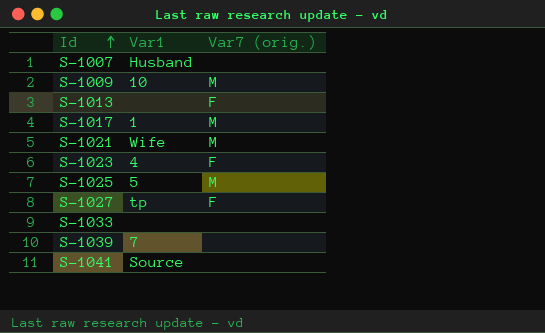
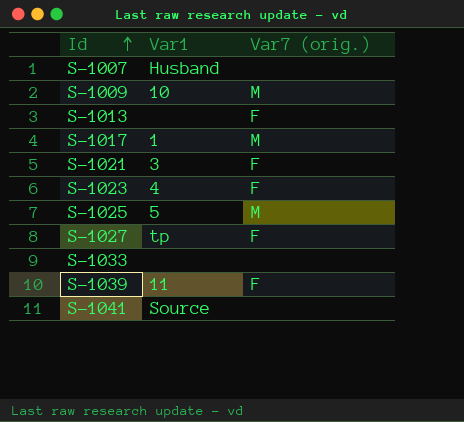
S-1021 | Var1: Wife -> 3
S-1021 | Var7 (orig.): M -> F
S-1039 | Var1: 7 -> 11
S-1039 | Var7 (orig.): none -> F

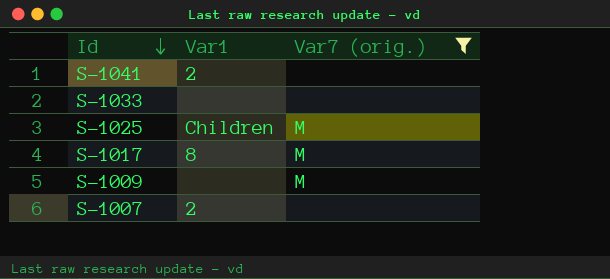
filter: none -> Var7 (orig.) != F
row order: Id ascending -> Id descending
S-1041 | Var1: Source -> 2
S-1025 | Var1: 5 -> Children
S-1017 | Var1: 1 -> 8
S-1009 | Var1: 10 -> none
S-1007 | Var1: Husband -> 2

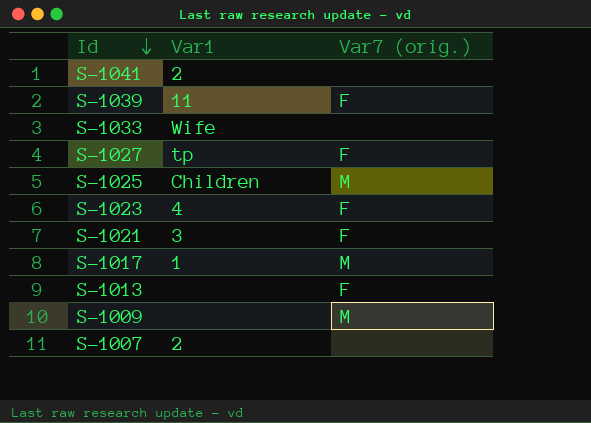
filter: Var7 (orig.) != F -> none
S-1033 | Var1: none -> Wife
S-1017 | Var1: 8 -> 1

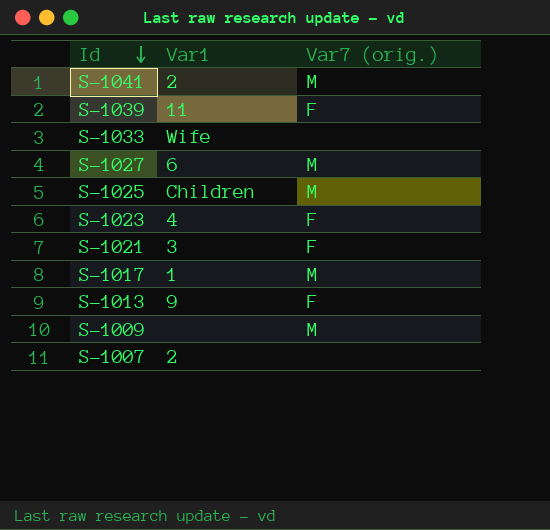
S-1041 | Var7 (orig.): none -> M
S-1027 | Var1: tp -> 6
S-1027 | Var7 (orig.): F -> M
S-1013 | Var1: none -> 9

